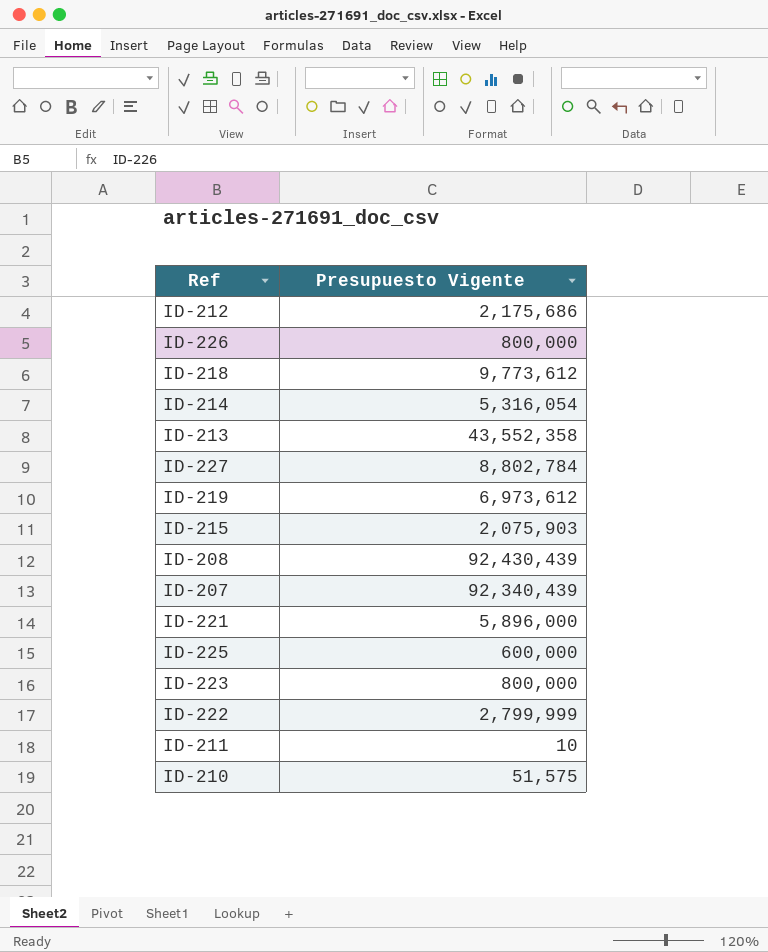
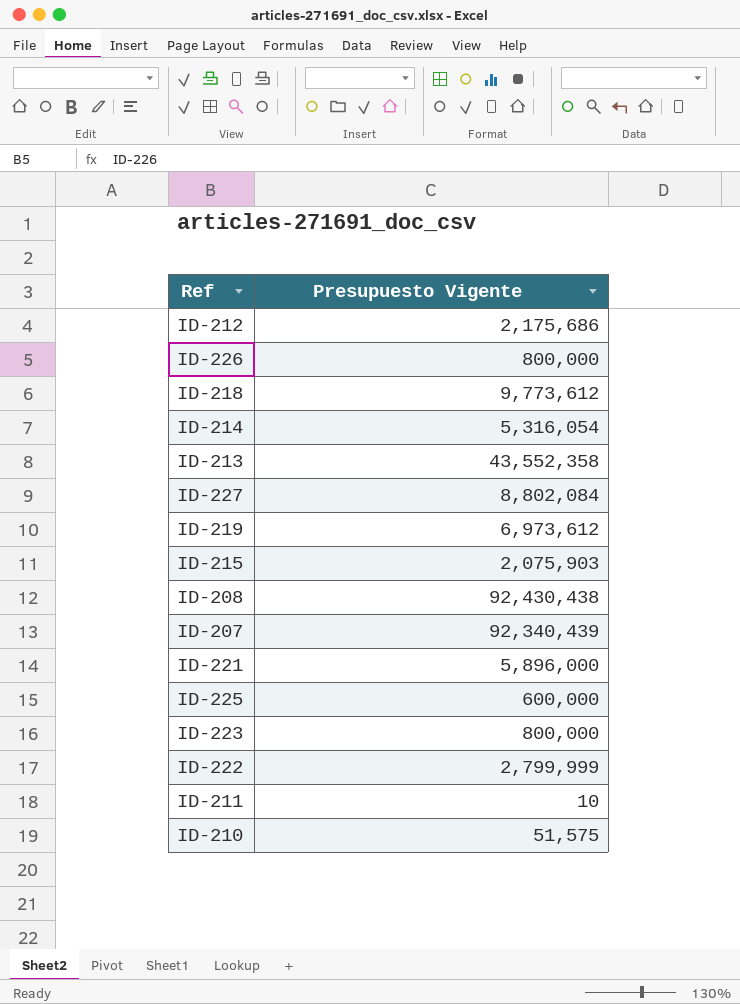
ID-227 | Presupuesto Vigente: 8,802,784 -> 8,802,084
ID-208 | Presupuesto Vigente: 92,430,439 -> 92,430,438

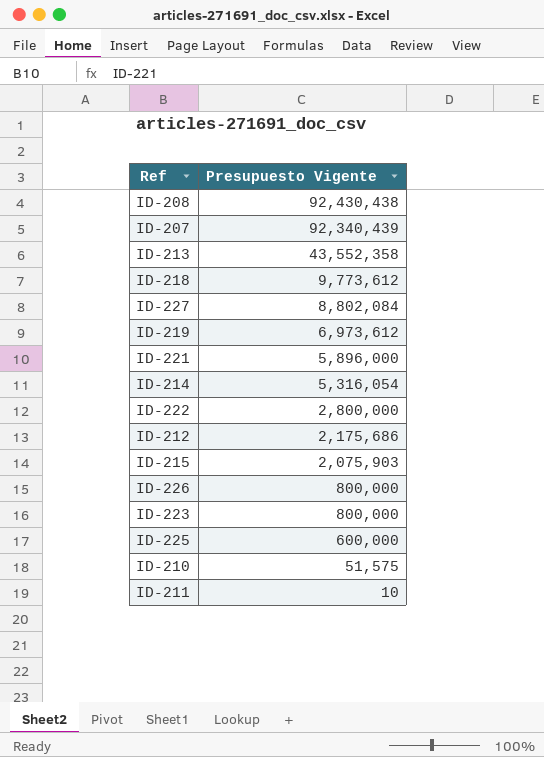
row order: none -> Presupuesto Vigente descending
ID-222 | Presupuesto Vigente: 2,799,999 -> 2,800,000

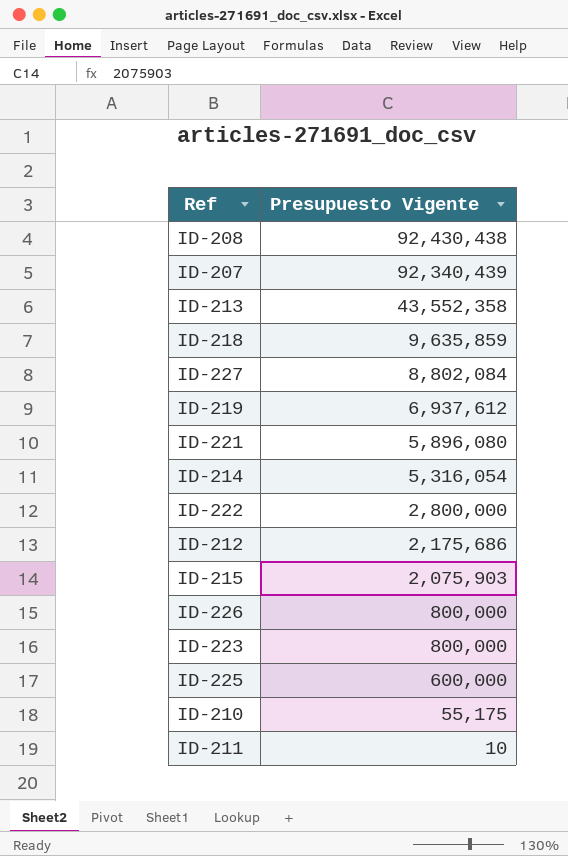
ID-218 | Presupuesto Vigente: 9,773,612 -> 9,635,859
ID-219 | Presupuesto Vigente: 6,973,612 -> 6,937,612
ID-221 | Presupuesto Vigente: 5,896,000 -> 5,896,080
ID-210 | Presupuesto Vigente: 51,575 -> 55,175

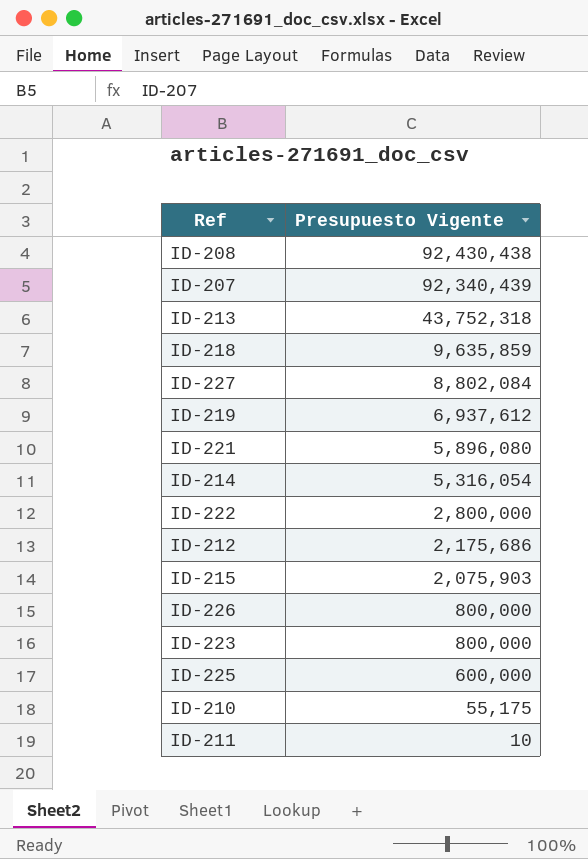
ID-213 | Presupuesto Vigente: 43,552,358 -> 43,752,318

